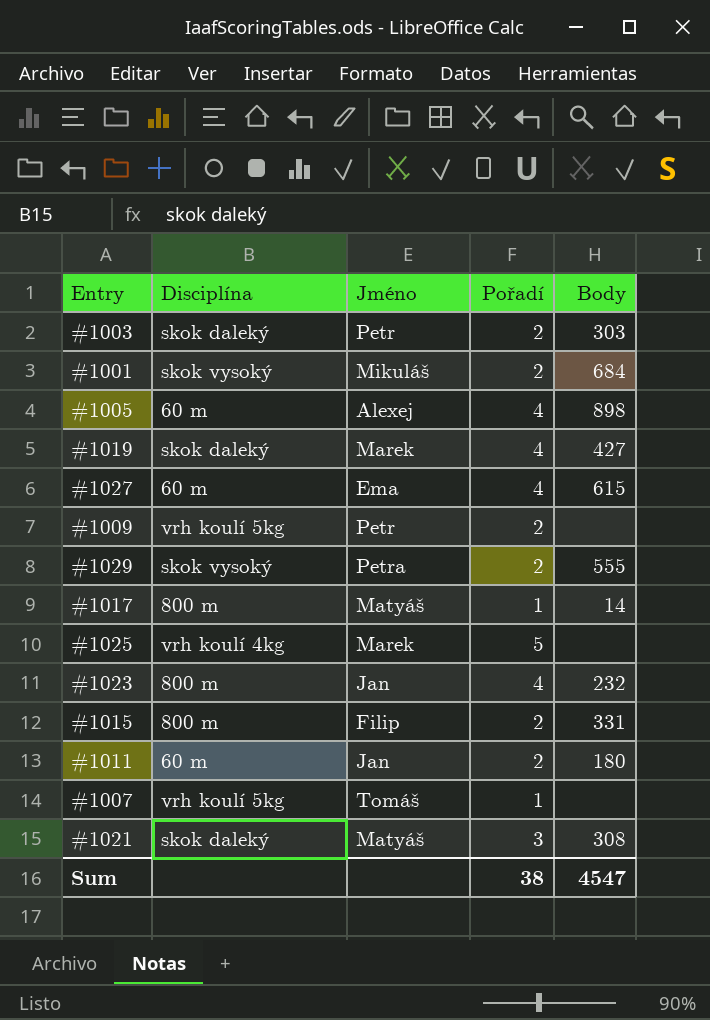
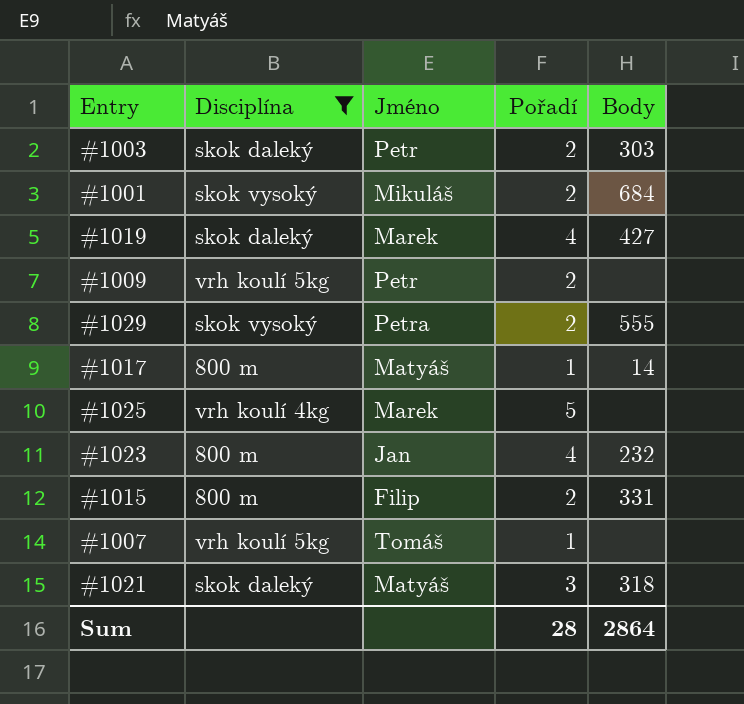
filter: none -> Disciplína != 60 m
#1021 | Body: 308 -> 318
Sum | Pořadí: 38 -> 28
Sum | Body: 4547 -> 2864

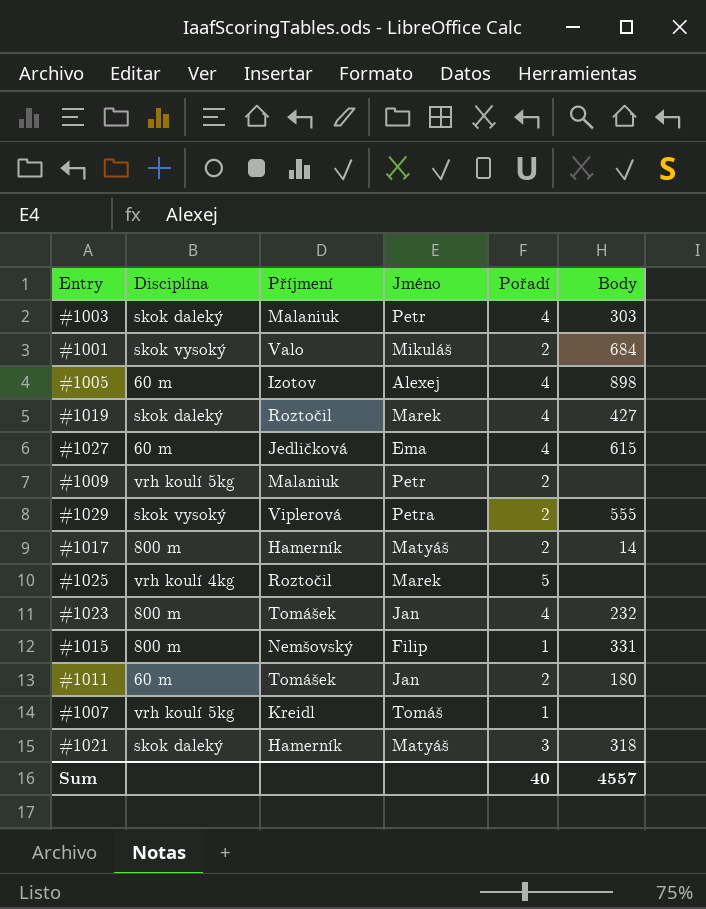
filter: Disciplína != 60 m -> none
column Příjmení | position: none -> 3
#1003 | Pořadí: 2 -> 4
#1017 | Pořadí: 1 -> 2
#1015 | Pořadí: 2 -> 1
Sum | Pořadí: 28 -> 40
Sum | Body: 2864 -> 4557

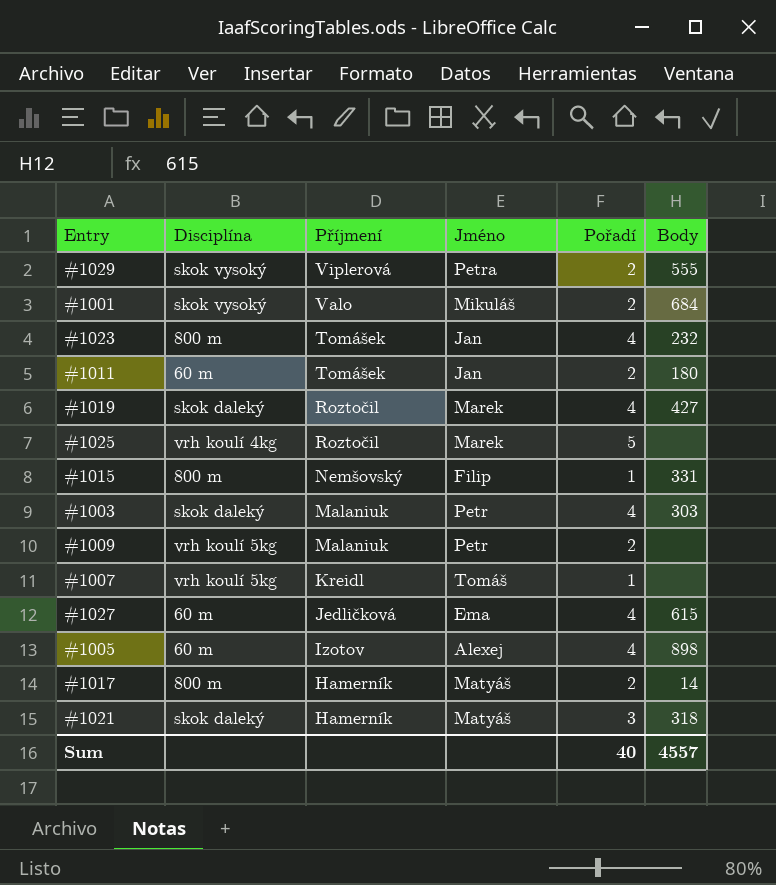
row order: none -> Příjmení descending

